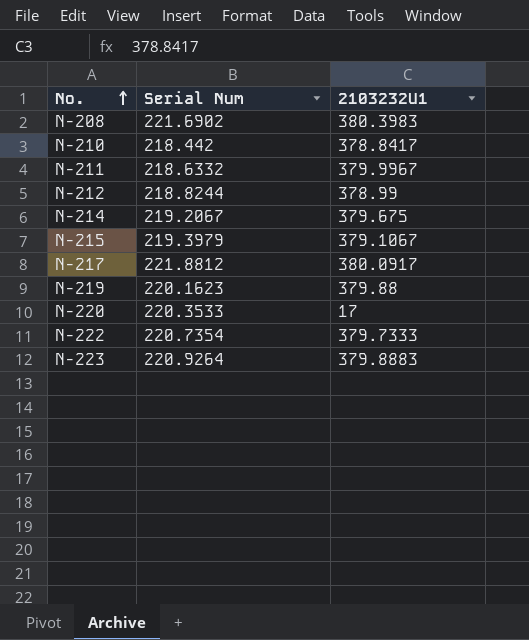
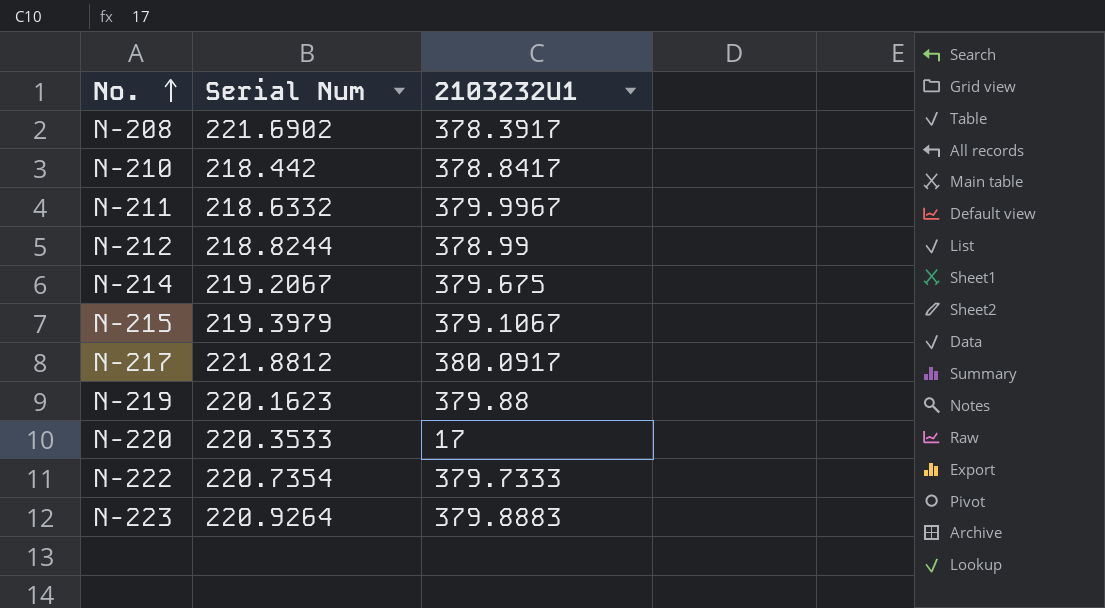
N-208 | 2103232U1: 380.3983 -> 378.3917

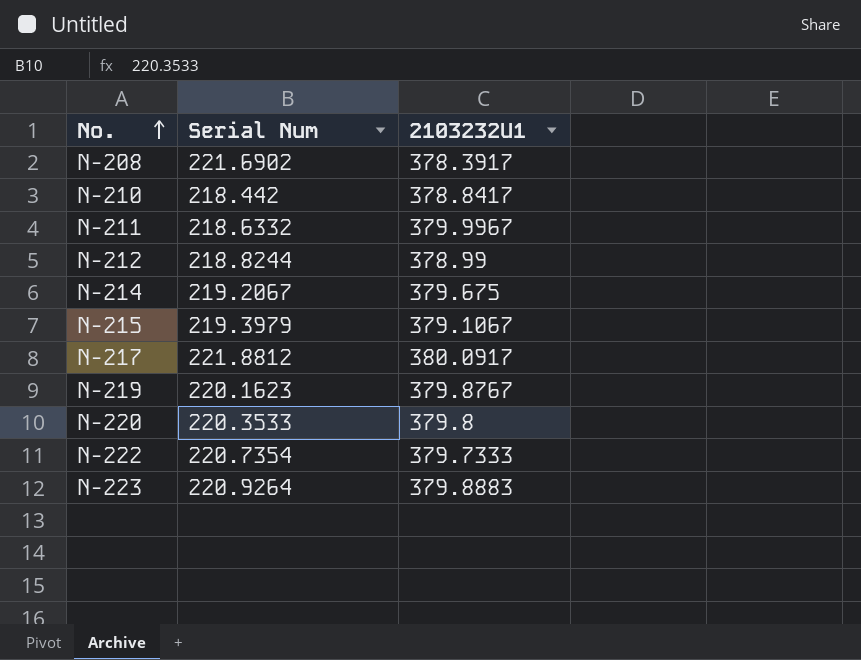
N-219 | 2103232U1: 379.88 -> 379.8767
N-220 | 2103232U1: 17 -> 379.8

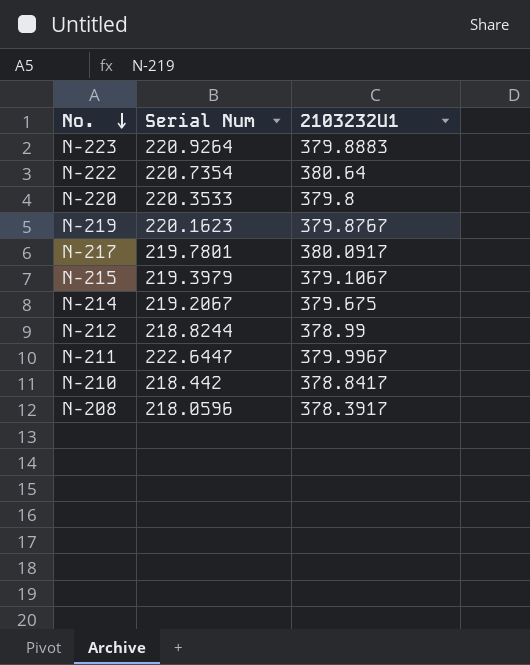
row order: No. ascending -> No. descending
N-222 | 2103232U1: 379.7333 -> 380.64
N-217 | Serial Num: 221.8812 -> 219.7801
N-211 | Serial Num: 218.6332 -> 222.6447
N-208 | Serial Num: 221.6902 -> 218.0596

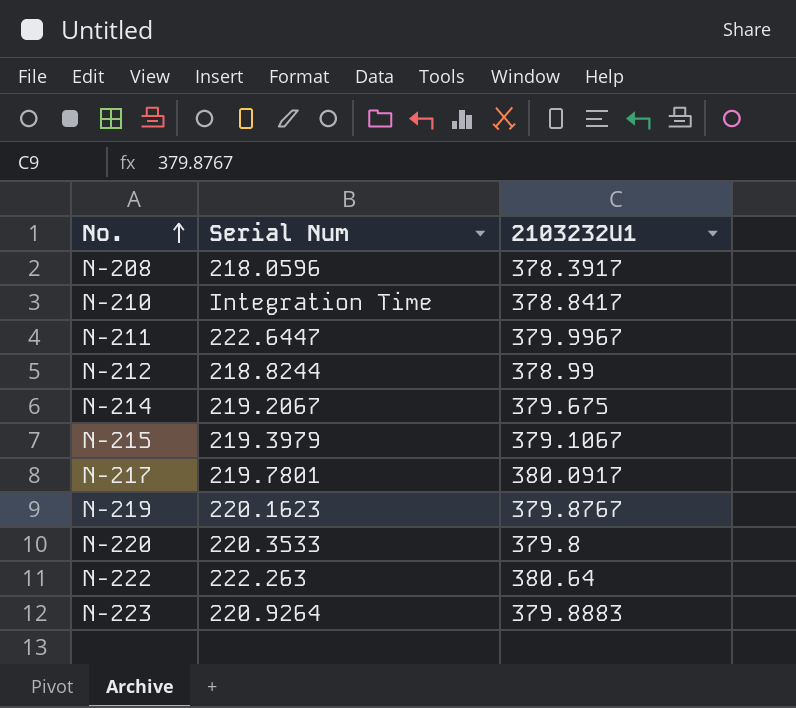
row order: No. descending -> No. ascending
N-210 | Serial Num: 218.442 -> Integration Time
N-222 | Serial Num: 220.7354 -> 222.263

